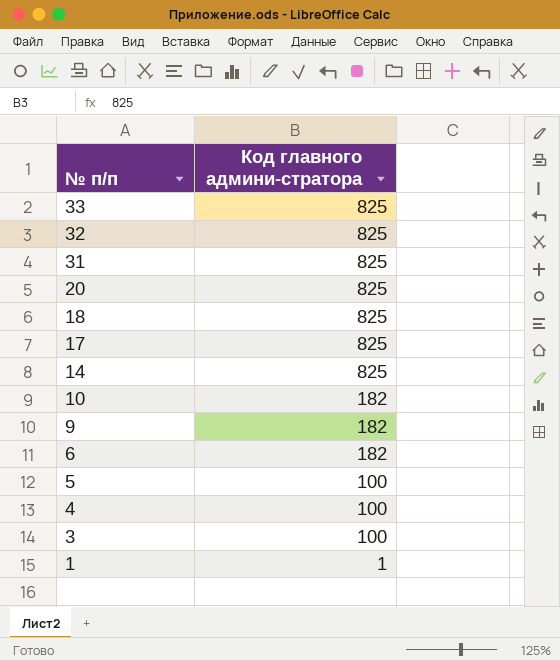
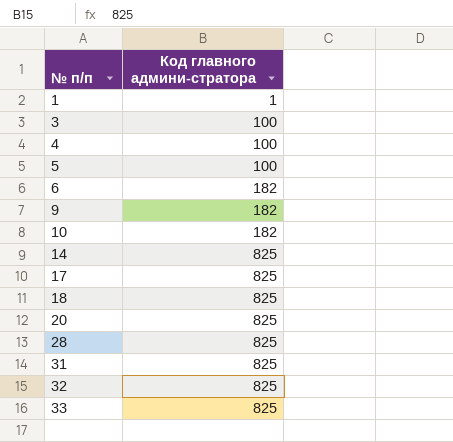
row order: № п/п descending -> № п/п ascending
row 28: none -> 825

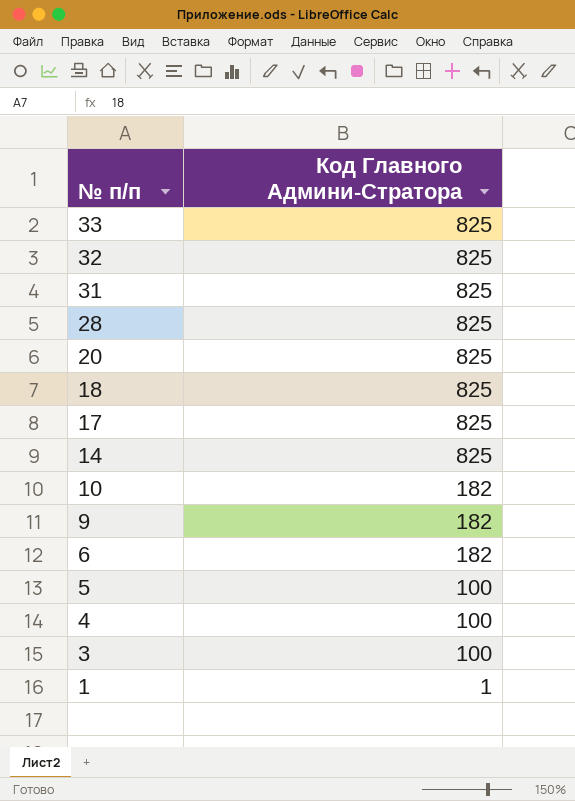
row order: № п/п ascending -> № п/п descending
column name: Код главного админи-стратора -> Код Главного Админи-Стратора

